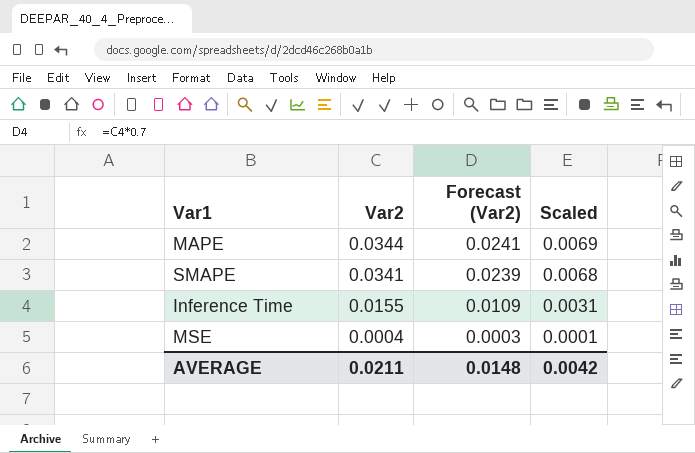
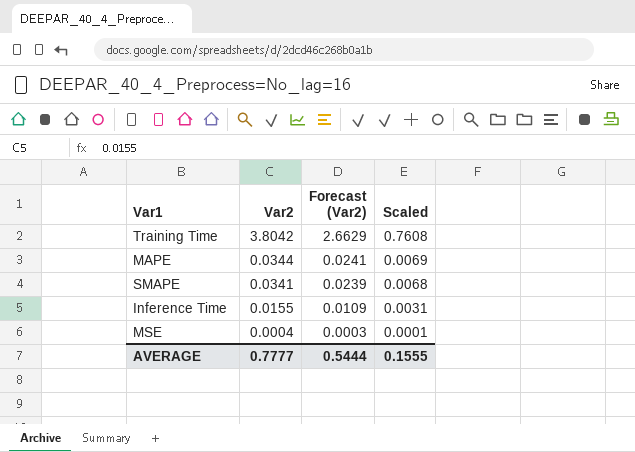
row Training Time: none -> 3.8042 | 2.6629 | 0.7608
AVERAGE | Var2: 0.0211 -> 0.7777
AVERAGE | Forecast (Var2): 0.0148 -> 0.5444
AVERAGE | Scaled: 0.0042 -> 0.1555

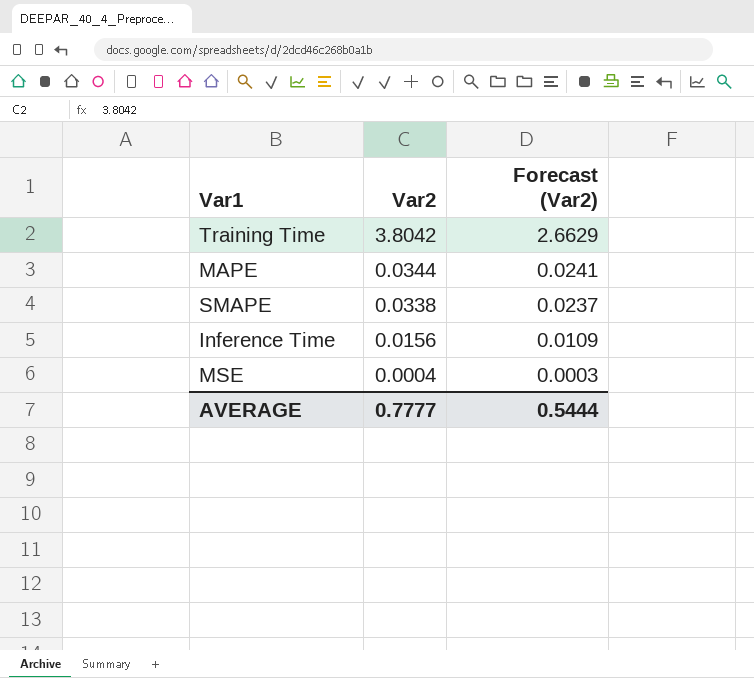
column Scaled | formula: [Var2] * 0.2 -> none
SMAPE | Var2: 0.0341 -> 0.0338
SMAPE | Forecast (Var2): 0.0239 -> 0.0237
Inference Time | Var2: 0.0155 -> 0.0156

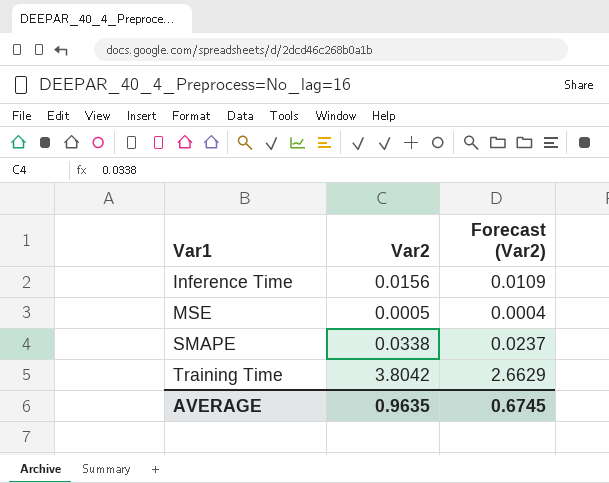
row order: Var2 descending -> Var1 ascending
row MAPE: 0.0344 | 0.0241 -> none
MSE | Var2: 0.0004 -> 0.0005
MSE | Forecast (Var2): 0.0003 -> 0.0004
AVERAGE | Var2: 0.7777 -> 0.9635
AVERAGE | Forecast (Var2): 0.5444 -> 0.6745

